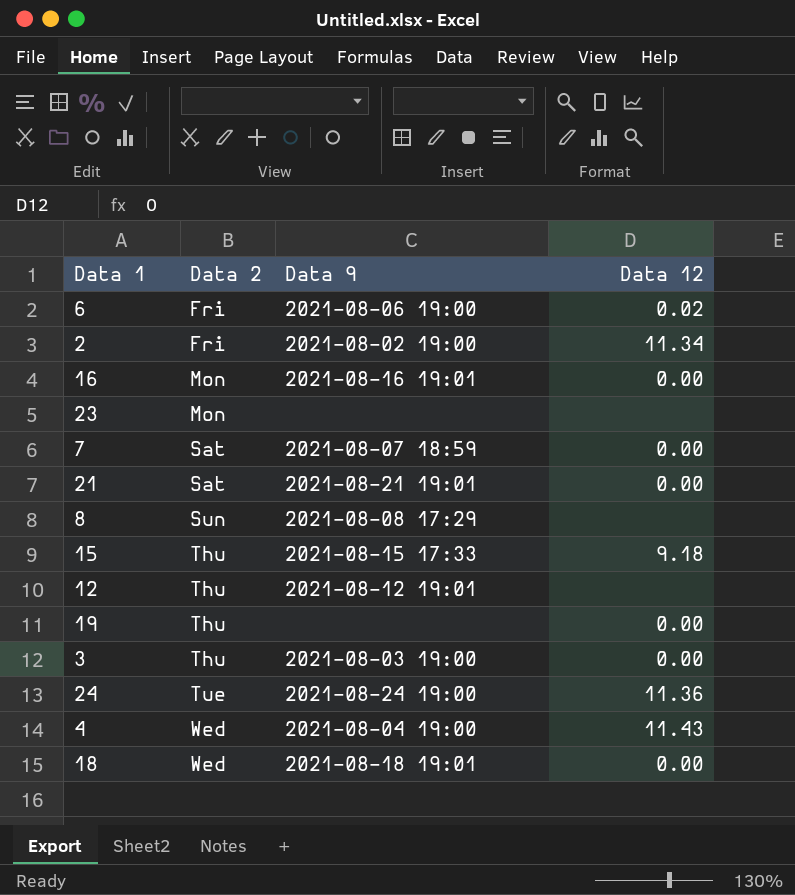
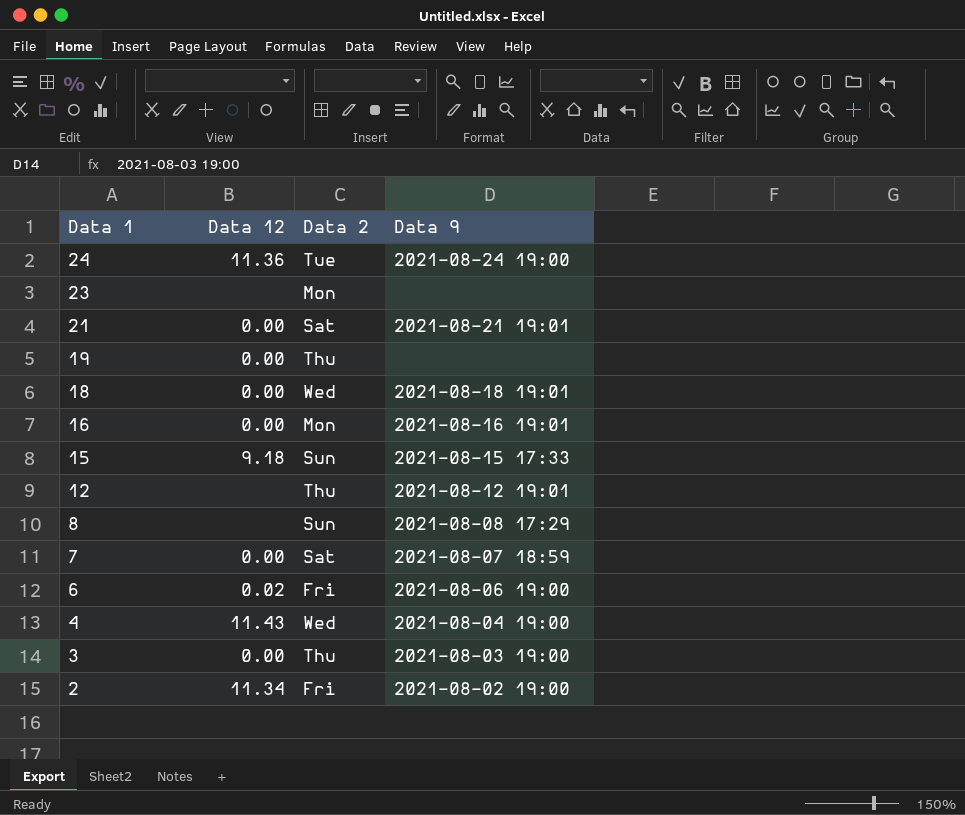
row order: Data 2 ascending -> Data 1 descending
column Data 12 | position: 4 -> 2
15 | Data 2: Thu -> Sun

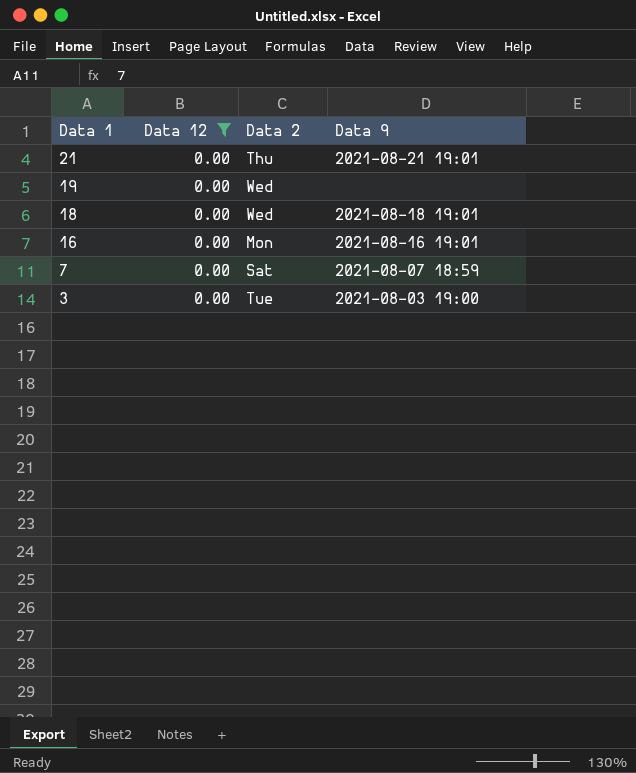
filter: none -> Data 12 = 0.00
21 | Data 2: Sat -> Thu
19 | Data 2: Thu -> Wed
3 | Data 2: Thu -> Tue

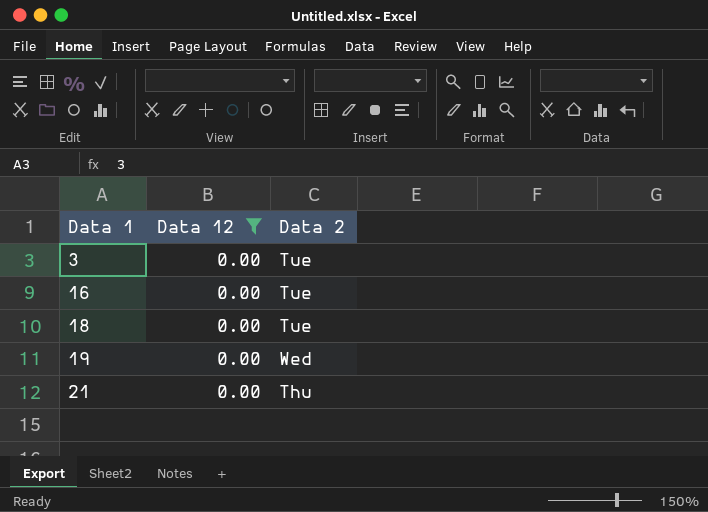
row order: Data 1 descending -> Data 1 ascending
column Data 9 | position: 4 -> none
row 7: 0.00 | Sat | 2021-08-07 18:59 -> none
16 | Data 2: Mon -> Tue
18 | Data 2: Wed -> Tue

